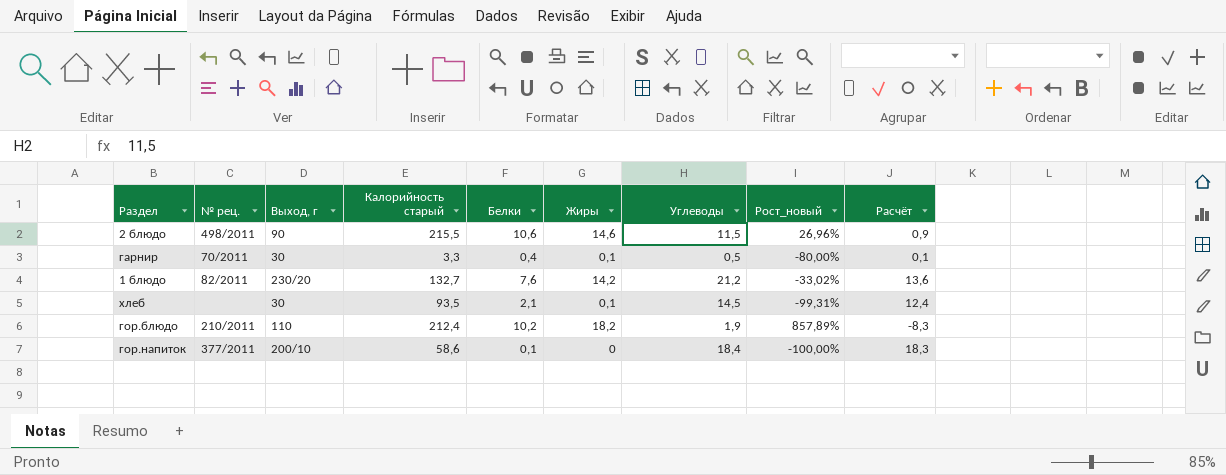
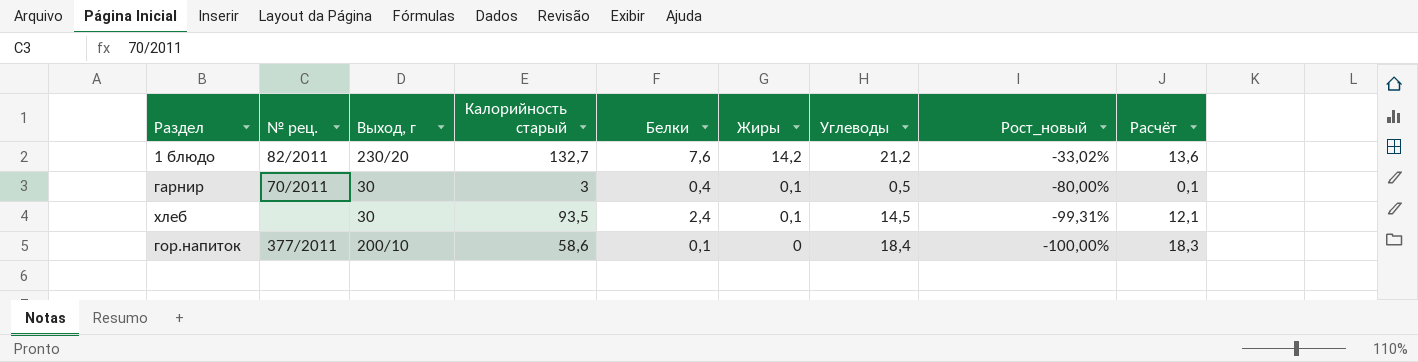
row order: none -> Жиры descending
row 2 блюдо: 498/2011 | 90 | 215,5 | 10,6 | 14,6 | 11,5 | 26,96% | 0,9 -> none
row гор.блюдо: 210/2011 | 110 | 212,4 | 10,2 | 18,2 | 1,9 | 857,89% | -8,3 -> none
гарнир | Калорийность старый: 3,3 -> 3
хлеб | Белки: 2,1 -> 2,4
хлеб | Расчёт: 12,4 -> 12,1

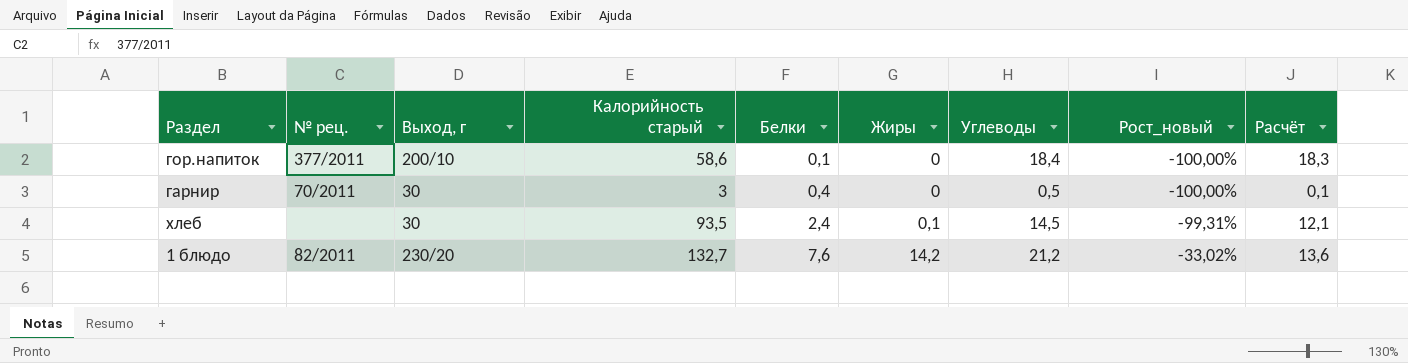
row order: Жиры descending -> Белки ascending
гарнир | Жиры: 0,1 -> 0
гарнир | Рост_новый: -80,00% -> -100,00%

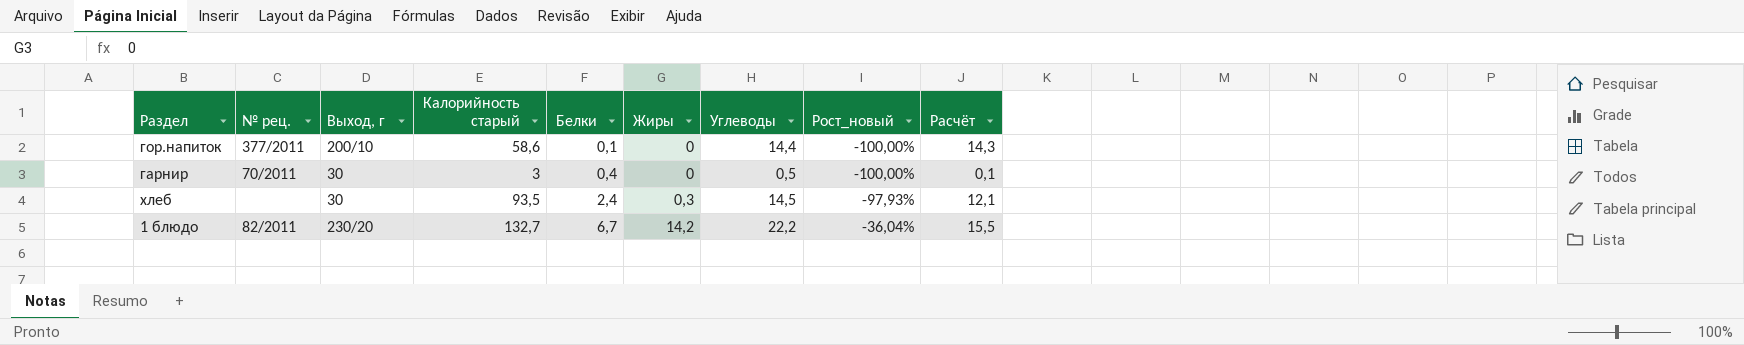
гор.напиток | Углеводы: 18,4 -> 14,4
гор.напиток | Расчёт: 18,3 -> 14,3
хлеб | Жиры: 0,1 -> 0,3
хлеб | Рост_новый: -99,31% -> -97,93%
1 блюдо | Белки: 7,6 -> 6,7
1 блюдо | Углеводы: 21,2 -> 22,2
1 блюдо | Рост_новый: -33,02% -> -36,04%
1 блюдо | Расчёт: 13,6 -> 15,5

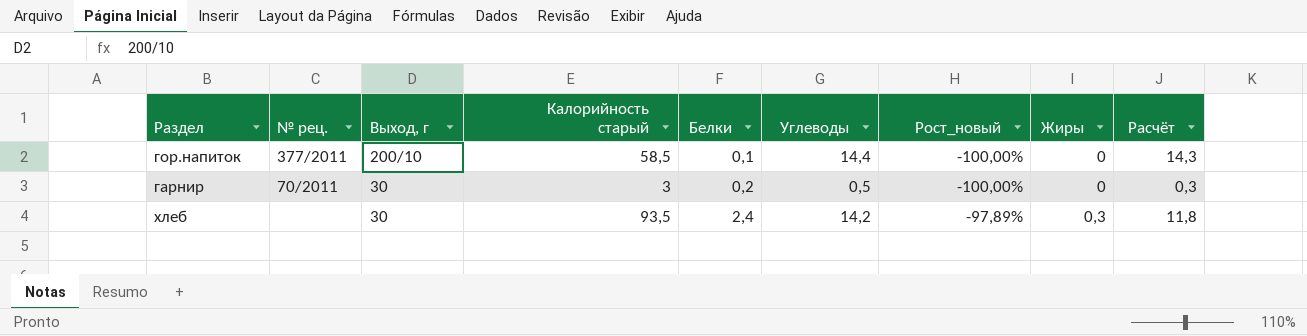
column Жиры | position: 6 -> 8
row 1 блюдо: 82/2011 | 230/20 | 132,7 | 6,7 | 14,2 | 22,2 | -36,04% | 15,5 -> none
гор.напиток | Калорийность старый: 58,6 -> 58,5
гарнир | Белки: 0,4 -> 0,2
гарнир | Расчёт: 0,1 -> 0,3
хлеб | Углеводы: 14,5 -> 14,2
хлеб | Рост_новый: -97,93% -> -97,89%
хлеб | Расчёт: 12,1 -> 11,8

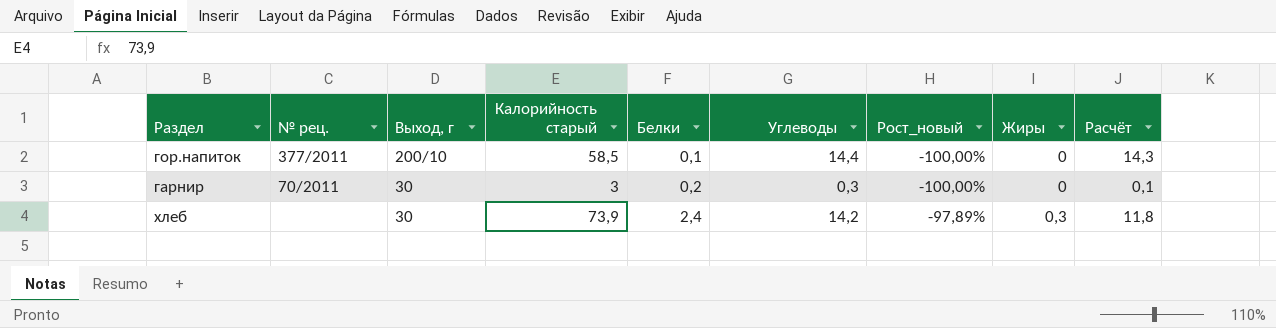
гарнир | Углеводы: 0,5 -> 0,3
гарнир | Расчёт: 0,3 -> 0,1
хлеб | Калорийность старый: 93,5 -> 73,9

